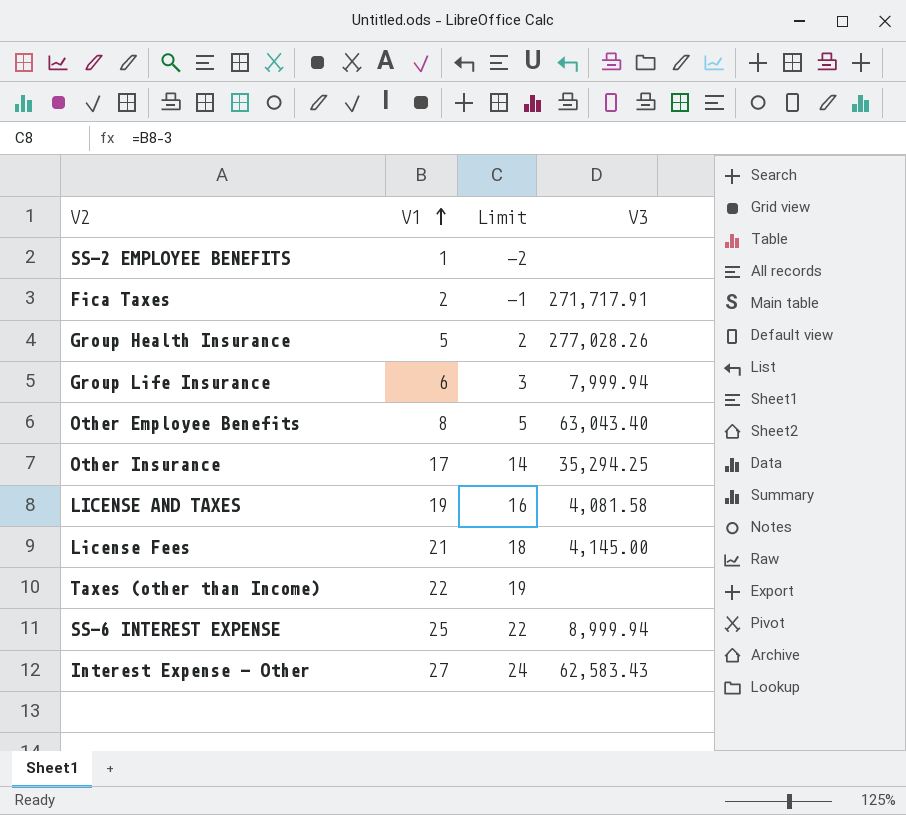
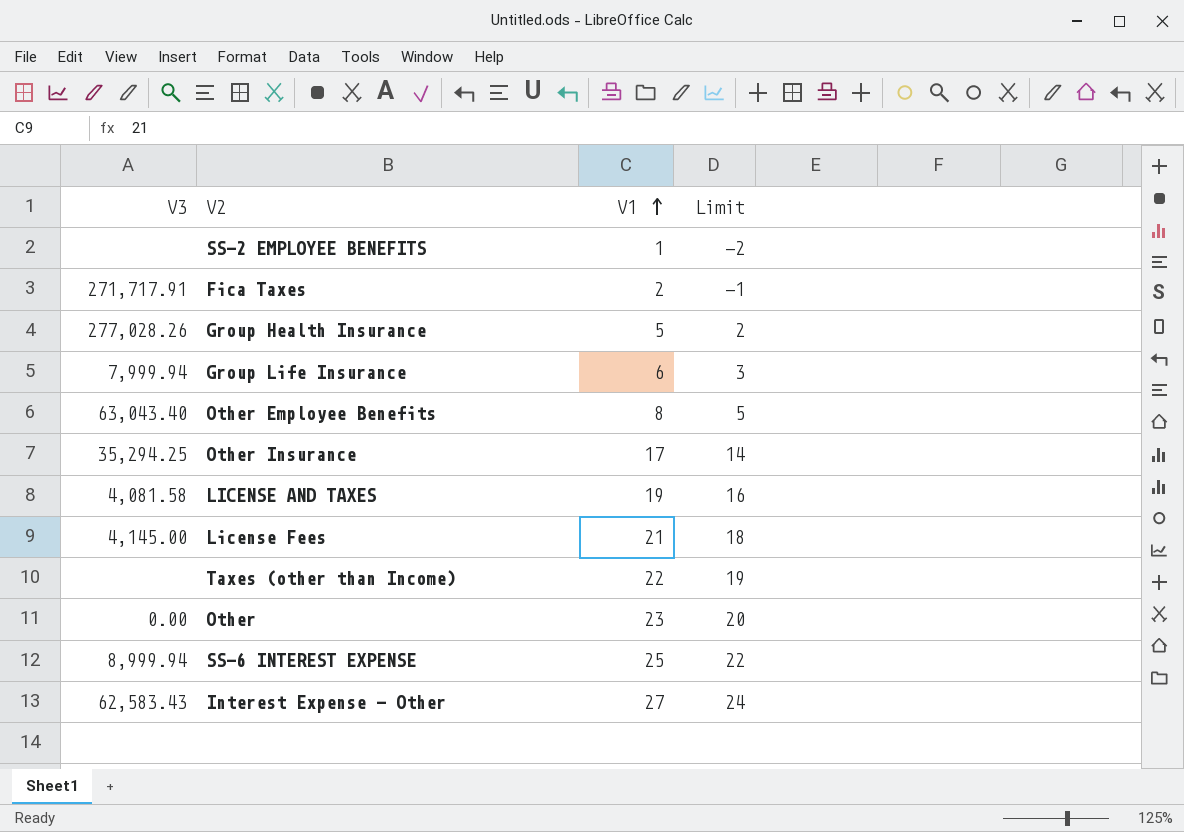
column V3 | position: 4 -> 1
row Other: none -> 0.00 | 23 | 20

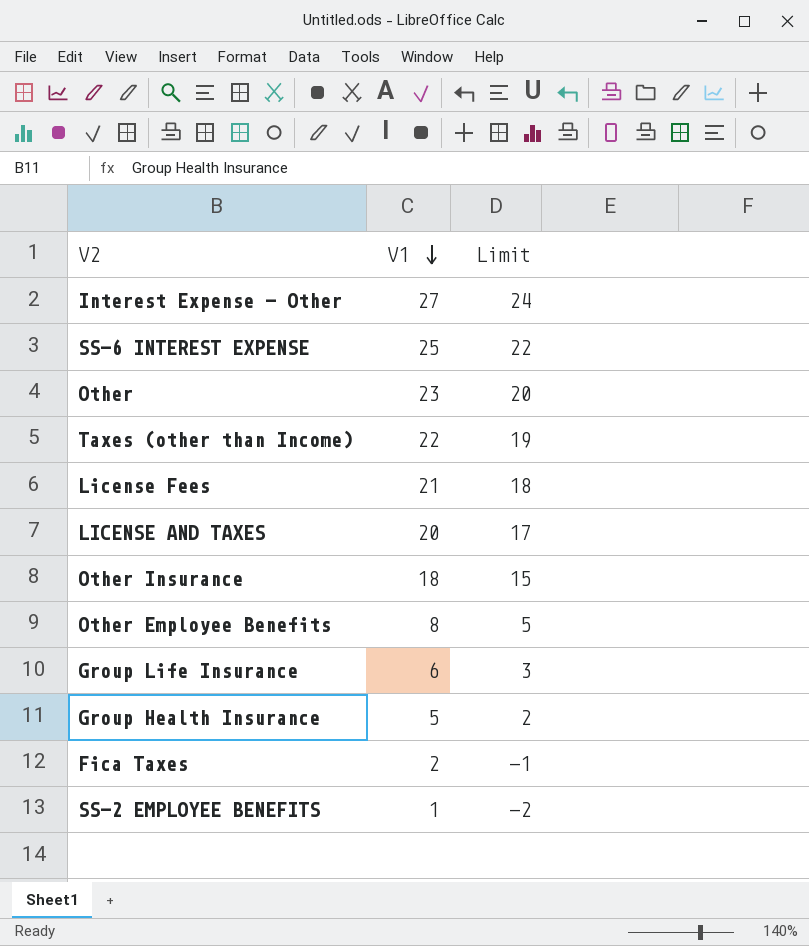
row order: V1 ascending -> V1 descending
column V3 | position: 1 -> none
LICENSE AND TAXES | V1: 19 -> 20
LICENSE AND TAXES | Limit: 16 -> 17
Other Insurance | V1: 17 -> 18
Other Insurance | Limit: 14 -> 15

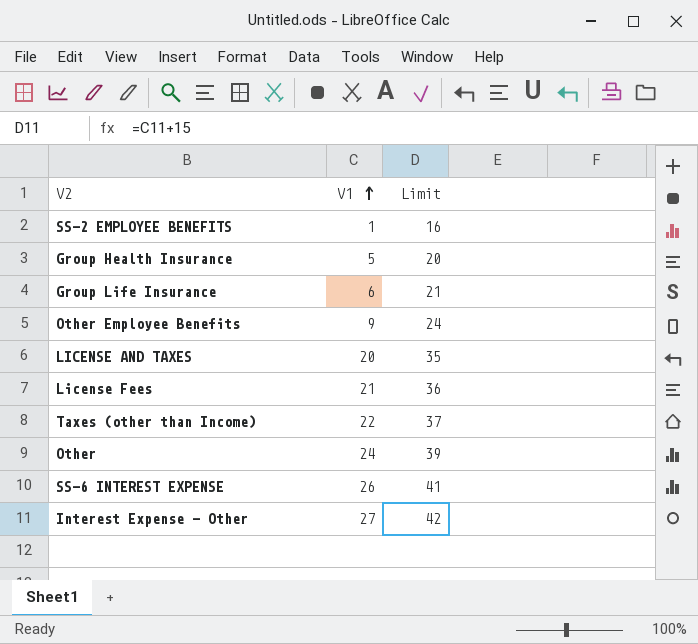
row order: V1 descending -> V1 ascending
column Limit | formula: [V1] - 3 -> [V1] + 15
row Other Insurance: 18 | 15 -> none
row Fica Taxes: 2 | -1 -> none
Other Employee Benefits | V1: 8 -> 9
Other | V1: 23 -> 24
SS-6 INTEREST EXPENSE | V1: 25 -> 26

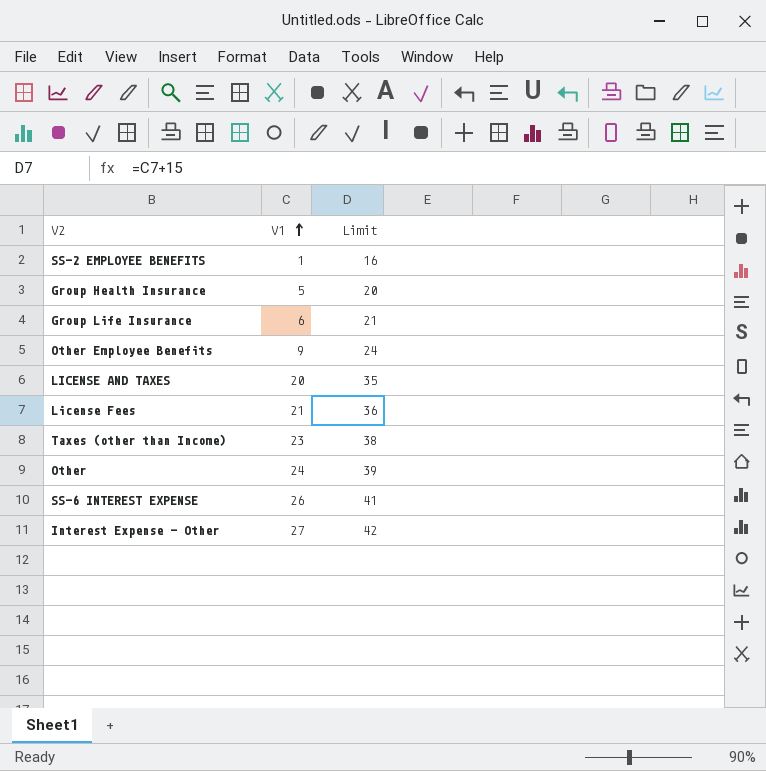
Taxes (other than Income) | V1: 22 -> 23
Taxes (other than Income) | Limit: 37 -> 38

